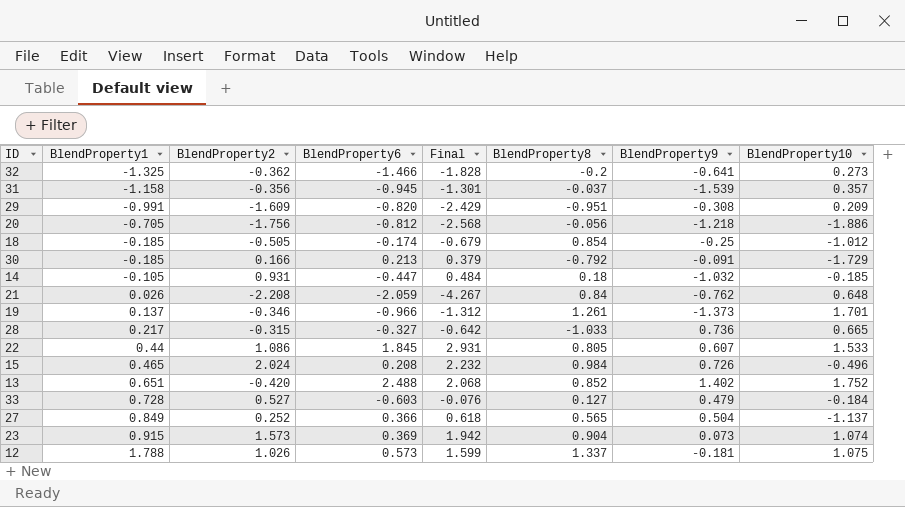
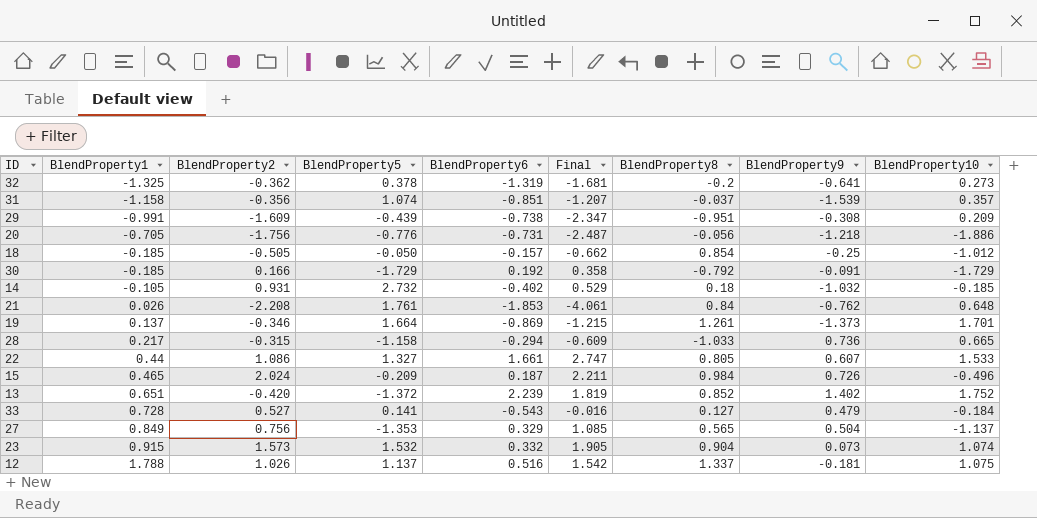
column BlendProperty5 | position: none -> 4
32 | BlendProperty6: -1.466 -> -1.319
32 | Final: -1.828 -> -1.681
31 | BlendProperty6: -0.945 -> -0.851
31 | Final: -1.301 -> -1.207
29 | BlendProperty6: -0.820 -> -0.738
29 | Final: -2.429 -> -2.347
20 | BlendProperty6: -0.812 -> -0.731
20 | Final: -2.568 -> -2.487
18 | BlendProperty6: -0.174 -> -0.157
18 | Final: -0.679 -> -0.662
30 | BlendProperty6: 0.213 -> 0.192
30 | Final: 0.379 -> 0.358
14 | BlendProperty6: -0.447 -> -0.402
14 | Final: 0.484 -> 0.529
21 | BlendProperty6: -2.059 -> -1.853
21 | Final: -4.267 -> -4.061
19 | BlendProperty6: -0.966 -> -0.869
19 | Final: -1.312 -> -1.215
28 | BlendProperty6: -0.327 -> -0.294
28 | Final: -0.642 -> -0.609
22 | BlendProperty6: 1.845 -> 1.661
22 | Final: 2.931 -> 2.747
15 | BlendProperty6: 0.208 -> 0.187
15 | Final: 2.232 -> 2.211
13 | BlendProperty6: 2.488 -> 2.239
13 | Final: 2.068 -> 1.819
33 | BlendProperty6: -0.603 -> -0.543
33 | Final: -0.076 -> -0.016
27 | BlendProperty2: 0.252 -> 0.756
27 | BlendProperty6: 0.366 -> 0.329
27 | Final: 0.618 -> 1.085
23 | BlendProperty6: 0.369 -> 0.332
23 | Final: 1.942 -> 1.905
12 | BlendProperty6: 0.573 -> 0.516
12 | Final: 1.599 -> 1.542

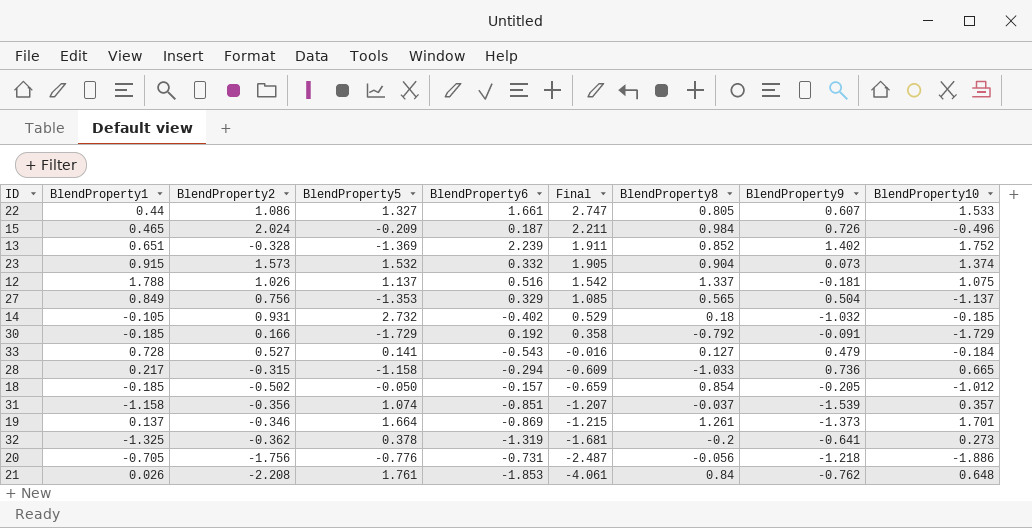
row order: BlendProperty1 ascending -> Final descending
row 29: -0.991 | -1.609 | -0.439 | -0.738 | -2.347 | -0.951 | -0.308 | 0.209 -> none
13 | BlendProperty2: -0.420 -> -0.328
13 | BlendProperty5: -1.372 -> -1.369
13 | Final: 1.819 -> 1.911
23 | BlendProperty10: 1.074 -> 1.374
18 | BlendProperty2: -0.505 -> -0.502
18 | Final: -0.662 -> -0.659
18 | BlendProperty9: -0.25 -> -0.205

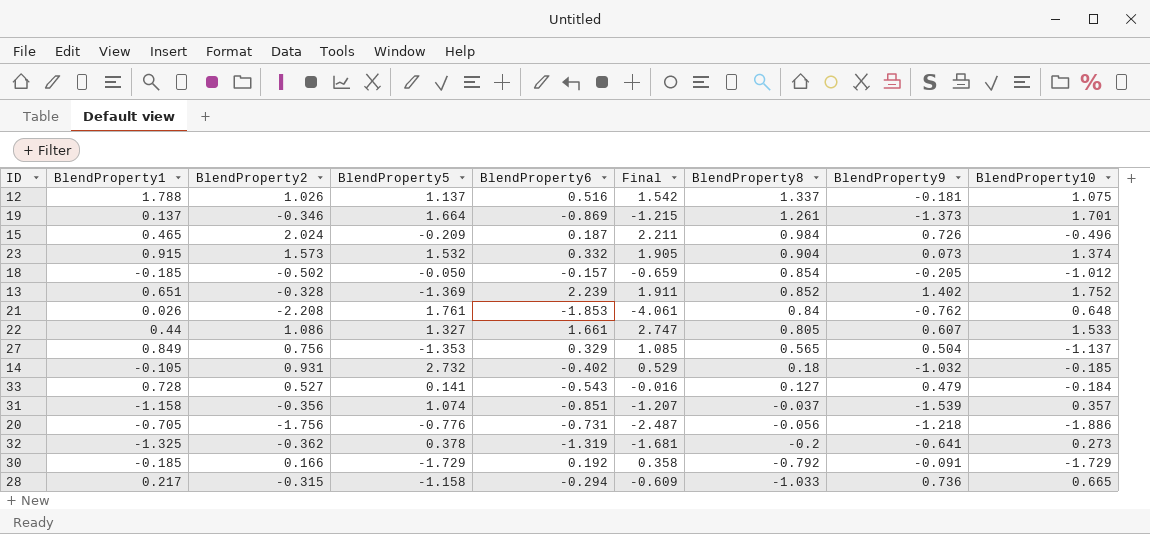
row order: Final descending -> BlendProperty8 descending

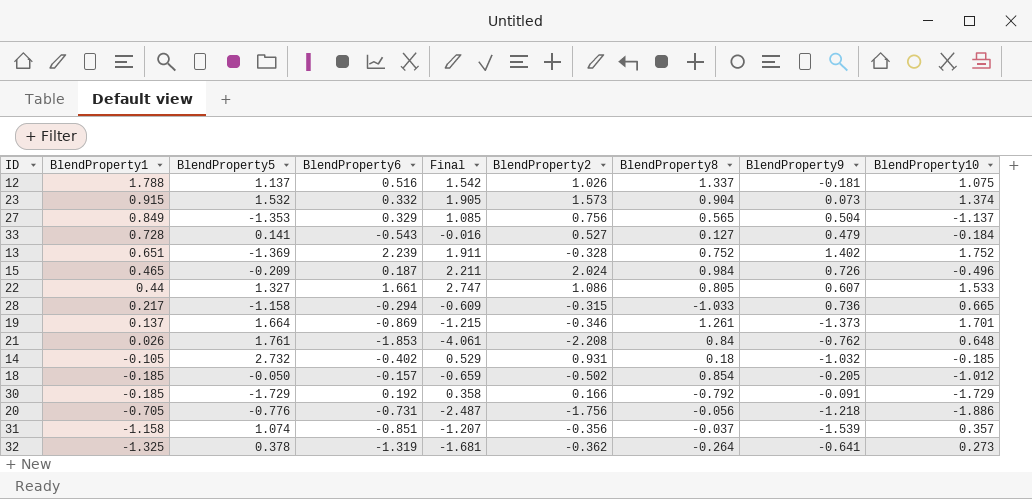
row order: BlendProperty8 descending -> BlendProperty1 descending
column BlendProperty2 | position: 3 -> 6
13 | BlendProperty8: 0.852 -> 0.752
32 | BlendProperty8: -0.2 -> -0.264

